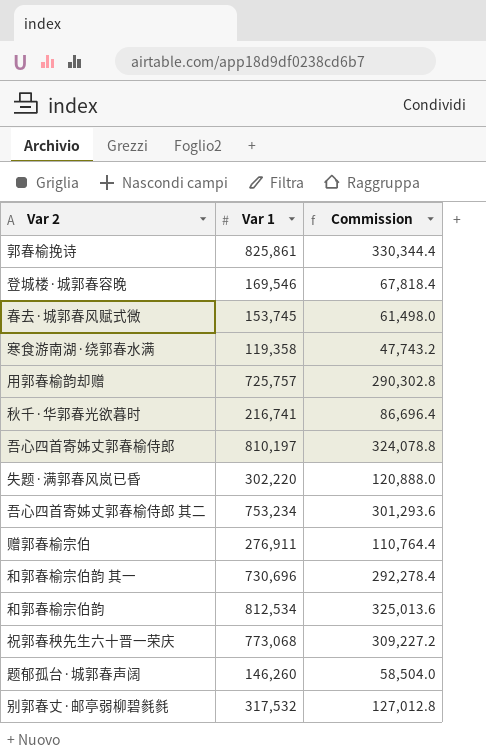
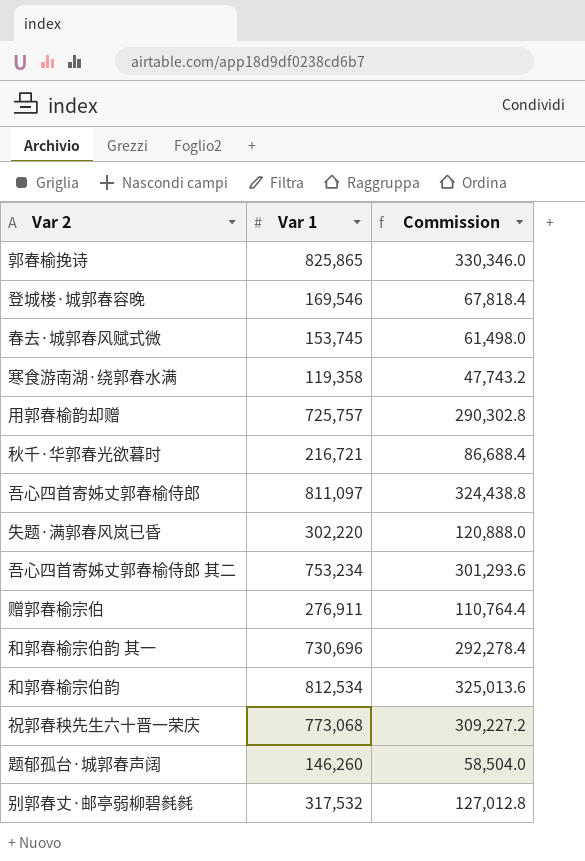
郭春榆挽诗 | Var 1: 825,861 -> 825,865
郭春榆挽诗 | Commission: 330,344.4 -> 330,346.0
秋千·华郭春光欲暮时 | Var 1: 216,741 -> 216,721
秋千·华郭春光欲暮时 | Commission: 86,696.4 -> 86,688.4
吾心四首寄姊丈郭春榆侍郎 | Var 1: 810,197 -> 811,097
吾心四首寄姊丈郭春榆侍郎 | Commission: 324,078.8 -> 324,438.8

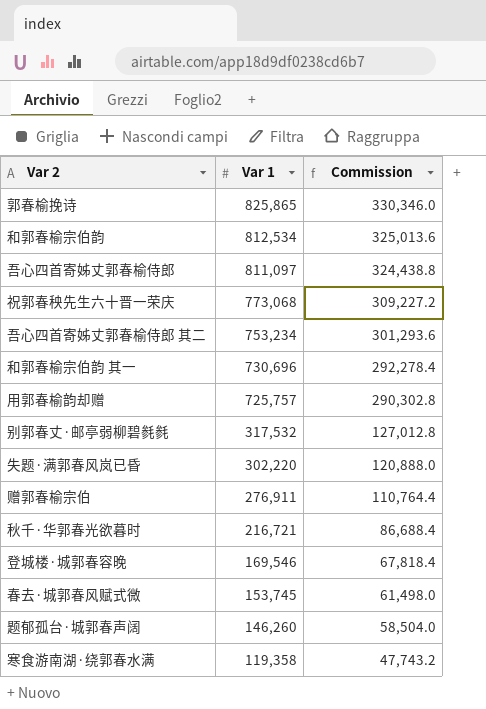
row order: none -> Var 1 descending

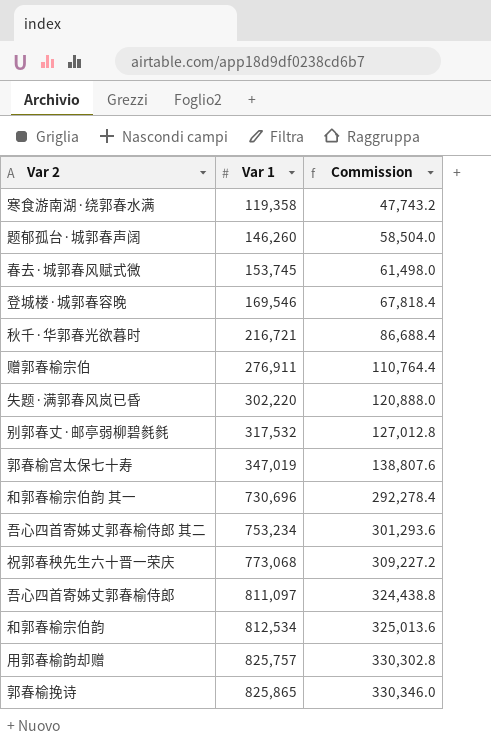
row order: Var 1 descending -> Var 1 ascending
row 郭春榆宫太保七十寿: none -> 347,019 | 138,807.6
用郭春榆韵却赠 | Var 1: 725,757 -> 825,757
用郭春榆韵却赠 | Commission: 290,302.8 -> 330,302.8

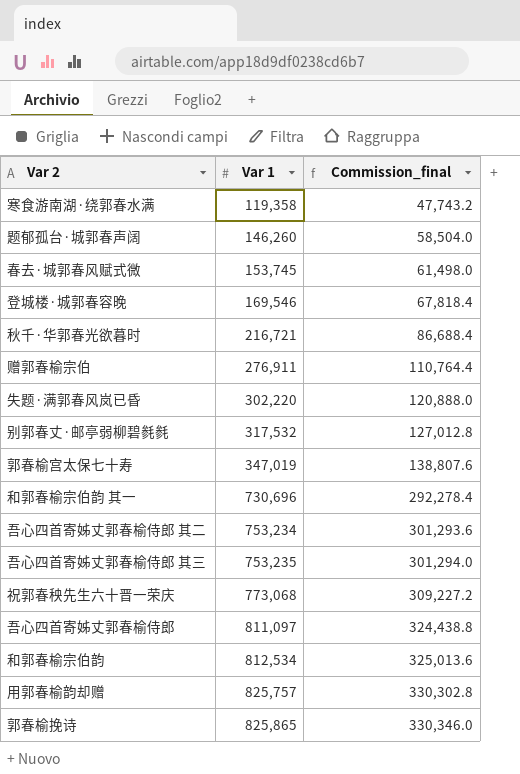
column name: Commission -> Commission_final
row 吾心四首寄姊丈郭春榆侍郎 其三: none -> 753,235 | 301,294.0

